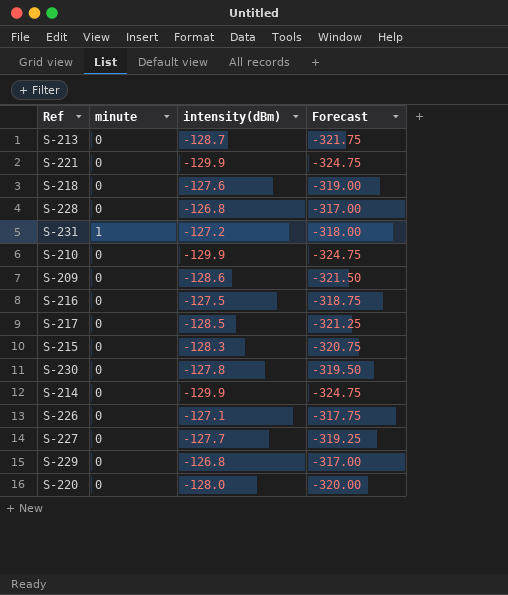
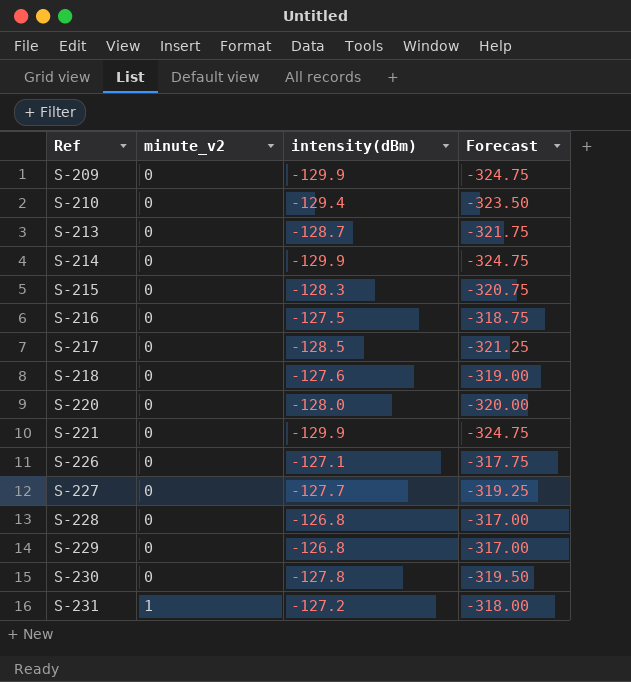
row order: none -> Ref ascending
column name: minute -> minute_v2
S-209 | intensity(dBm): -128.6 -> -129.9
S-209 | Forecast: -321.50 -> -324.75
S-210 | intensity(dBm): -129.9 -> -129.4
S-210 | Forecast: -324.75 -> -323.50

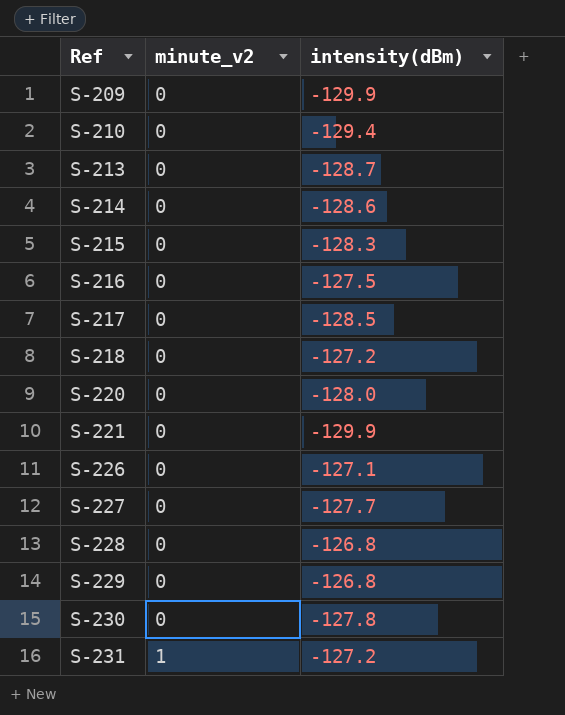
column Forecast | formula: [intensity(dBm)] * 2.5 -> none
S-214 | intensity(dBm): -129.9 -> -128.6
S-218 | intensity(dBm): -127.6 -> -127.2

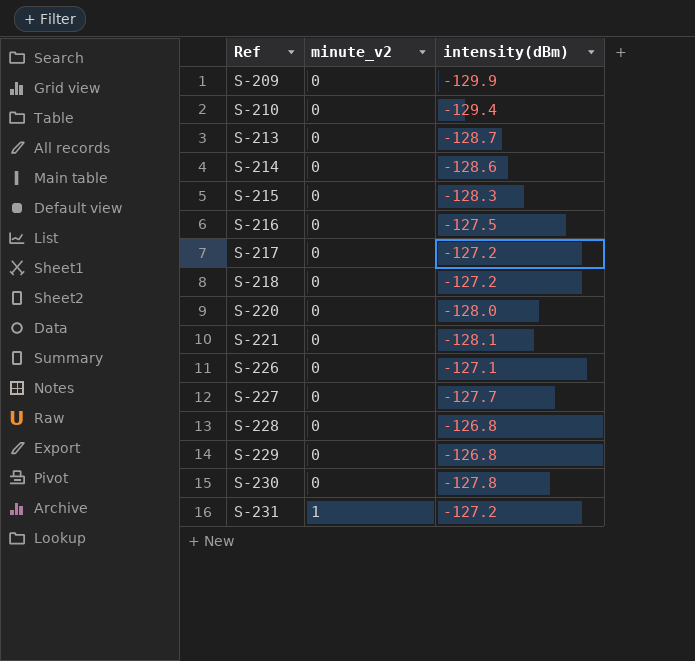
S-217 | intensity(dBm): -128.5 -> -127.2
S-221 | intensity(dBm): -129.9 -> -128.1

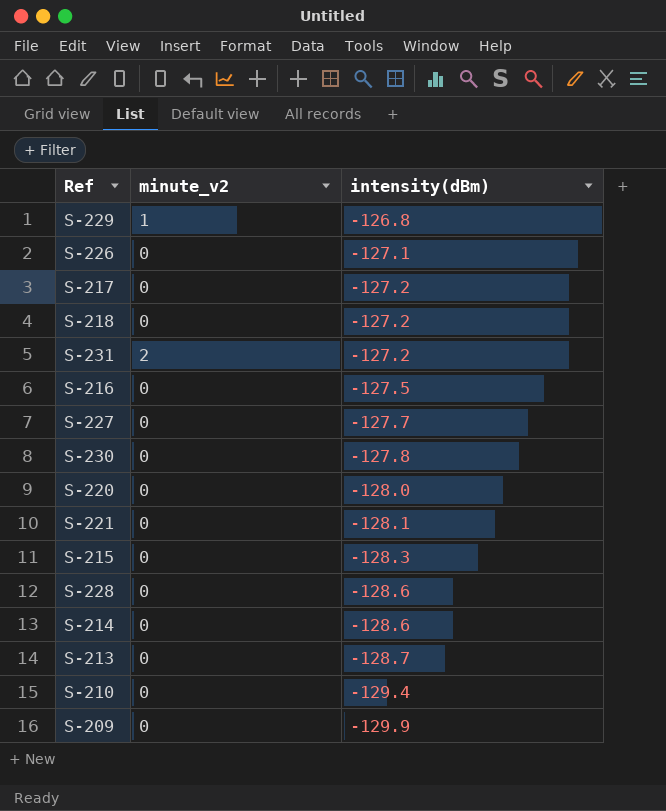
row order: Ref ascending -> intensity(dBm) descending
S-229 | minute_v2: 0 -> 1
S-231 | minute_v2: 1 -> 2
S-228 | intensity(dBm): -126.8 -> -128.6

